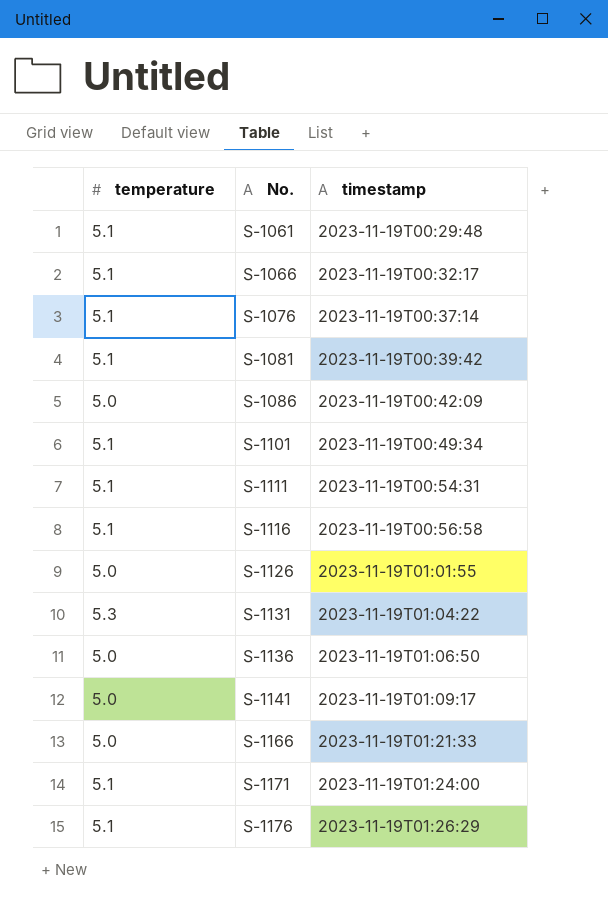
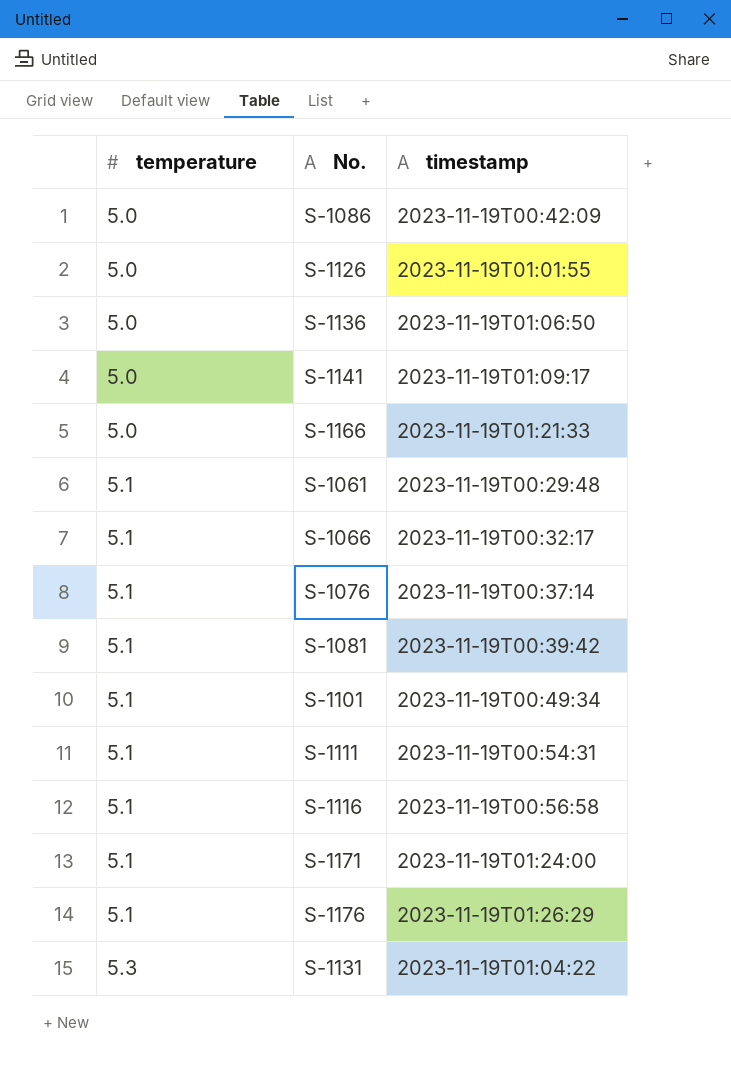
row order: No. ascending -> temperature ascending

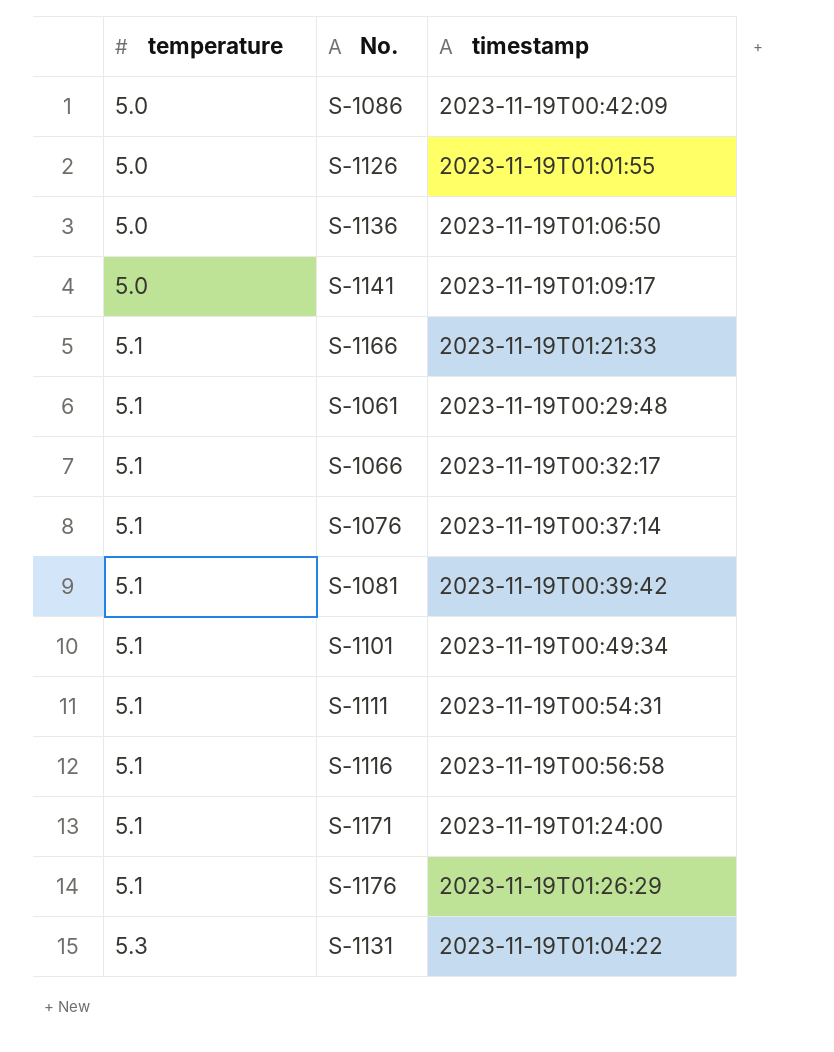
S-1166 | temperature: 5.0 -> 5.1

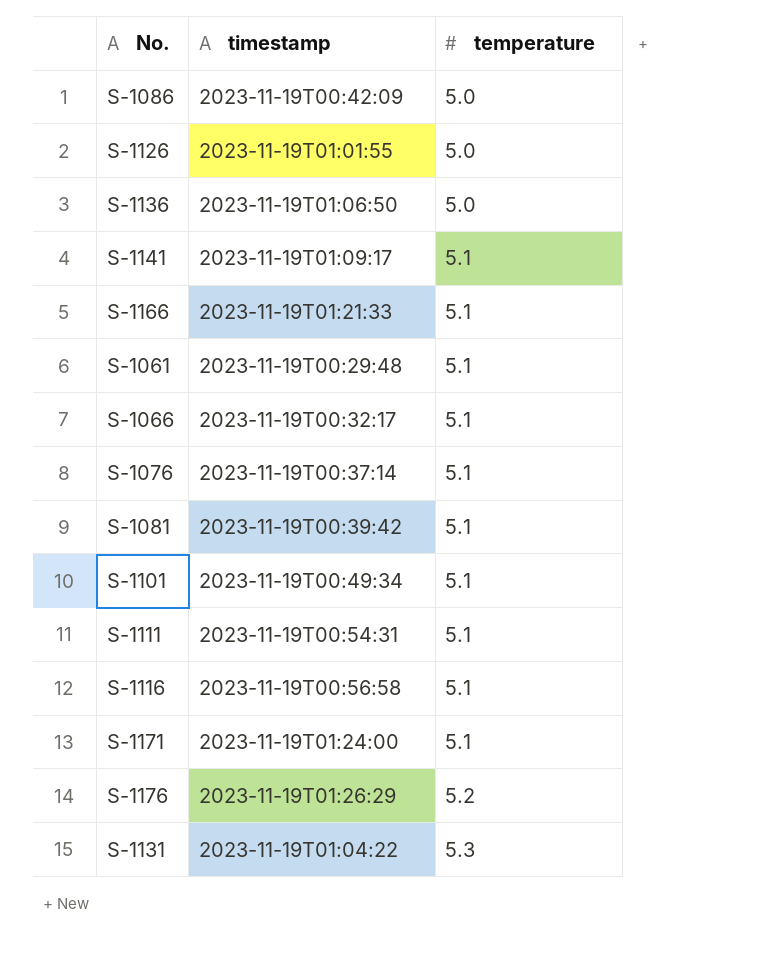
column temperature | position: 1 -> 3
S-1141 | temperature: 5.0 -> 5.1
S-1176 | temperature: 5.1 -> 5.2

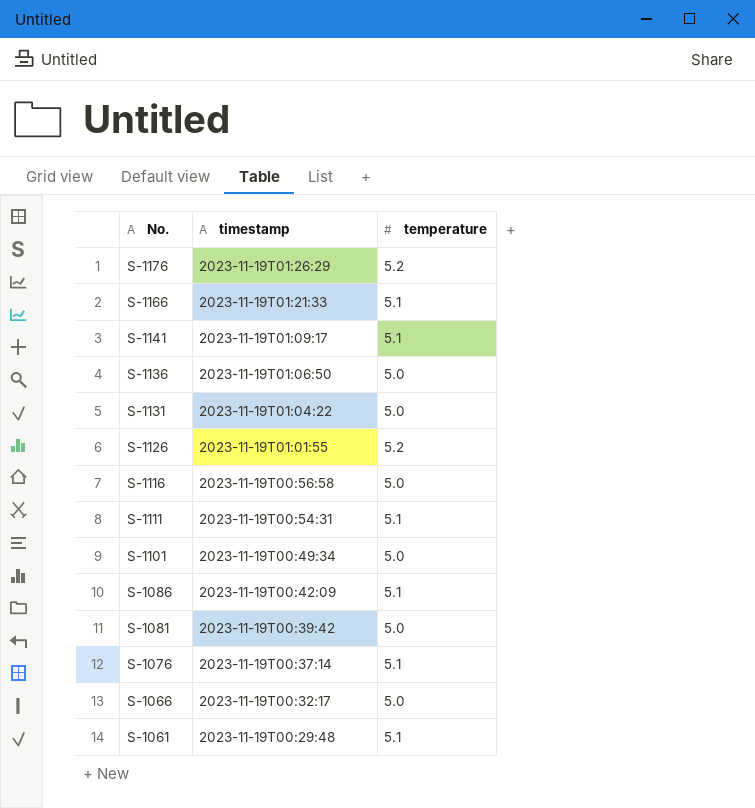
row order: temperature ascending -> No. descending
row S-1171: 2023-11-19T01:24:00 | 5.1 -> none
S-1131 | temperature: 5.3 -> 5.0
S-1126 | temperature: 5.0 -> 5.2
S-1116 | temperature: 5.1 -> 5.0
S-1101 | temperature: 5.1 -> 5.0
S-1086 | temperature: 5.0 -> 5.1
S-1081 | temperature: 5.1 -> 5.0
S-1066 | temperature: 5.1 -> 5.0

